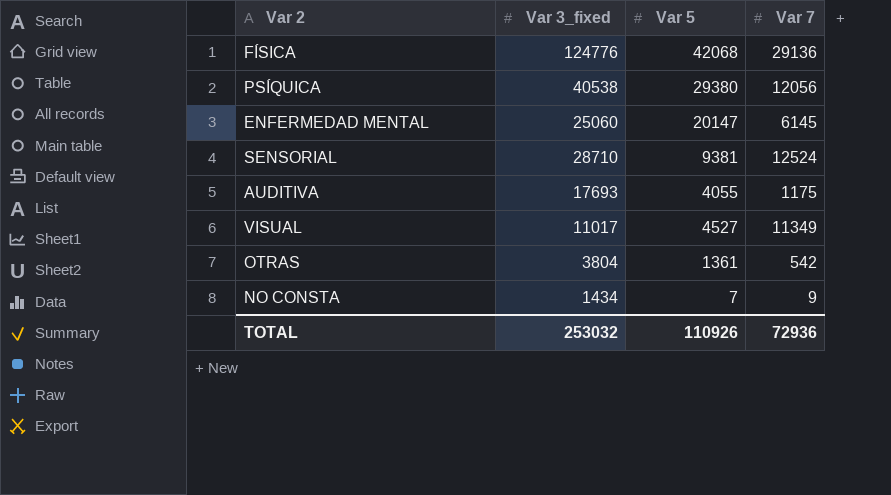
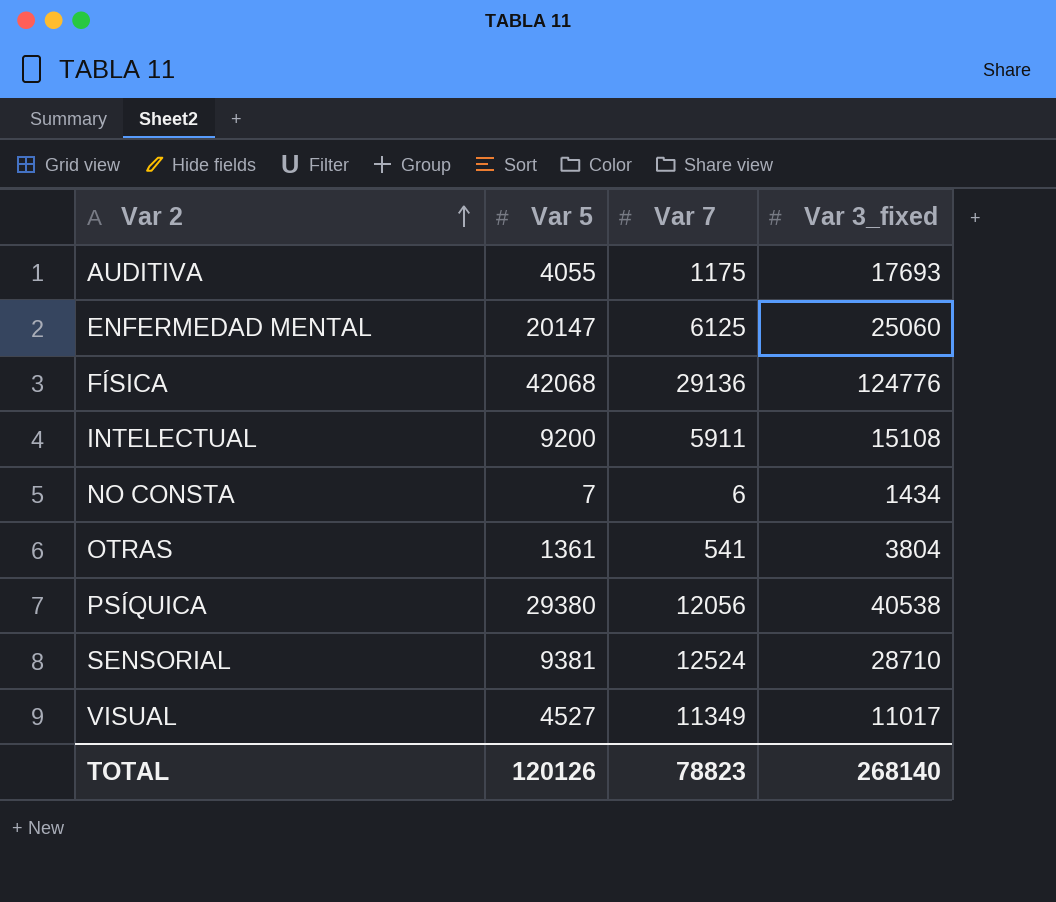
row order: none -> Var 2 ascending
column Var 3_fixed | position: 2 -> 4
ENFERMEDAD MENTAL | Var 7: 6145 -> 6125
row INTELECTUAL: none -> 9200 | 5911 | 15108
NO CONSTA | Var 7: 9 -> 6
OTRAS | Var 7: 542 -> 541
TOTAL | Var 5: 110926 -> 120126
TOTAL | Var 7: 72936 -> 78823
TOTAL | Var 3_fixed: 253032 -> 268140

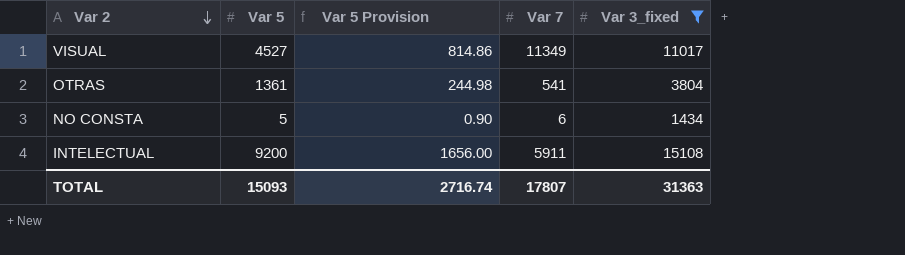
filter: none -> Var 3_fixed <= 15108
row order: Var 2 ascending -> Var 2 descending
column Var 5 Provision | formula: none -> [Var 5] * 0.18
NO CONSTA | Var 5: 7 -> 5
TOTAL | Var 5: 120126 -> 15093
TOTAL | Var 7: 78823 -> 17807
TOTAL | Var 3_fixed: 268140 -> 31363

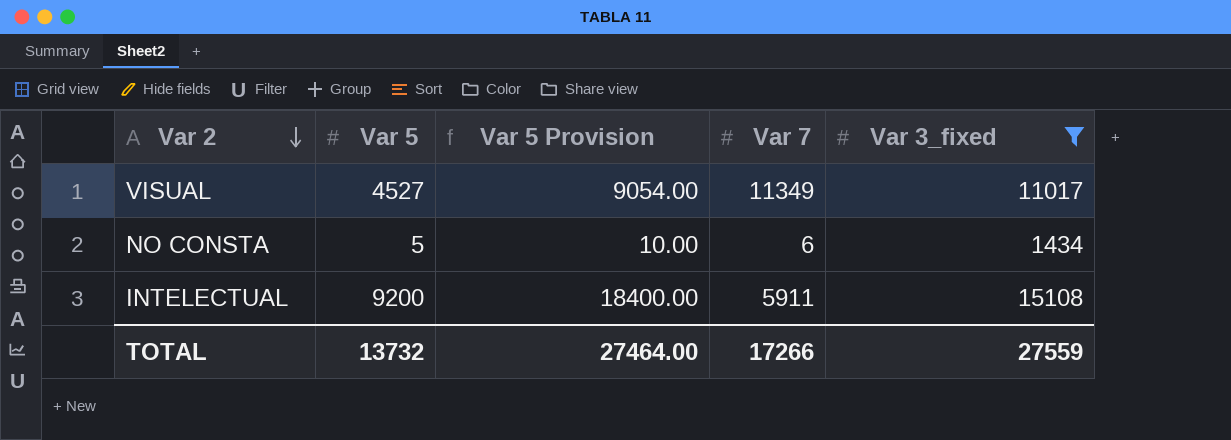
column Var 5 Provision | formula: [Var 5] * 0.18 -> [Var 5] * 2
row OTRAS: 1361 | 244.98 | 541 | 3804 -> none
TOTAL | Var 5: 15093 -> 13732
TOTAL | Var 5 Provision: 2716.74 -> 27464.00
TOTAL | Var 7: 17807 -> 17266
TOTAL | Var 3_fixed: 31363 -> 27559

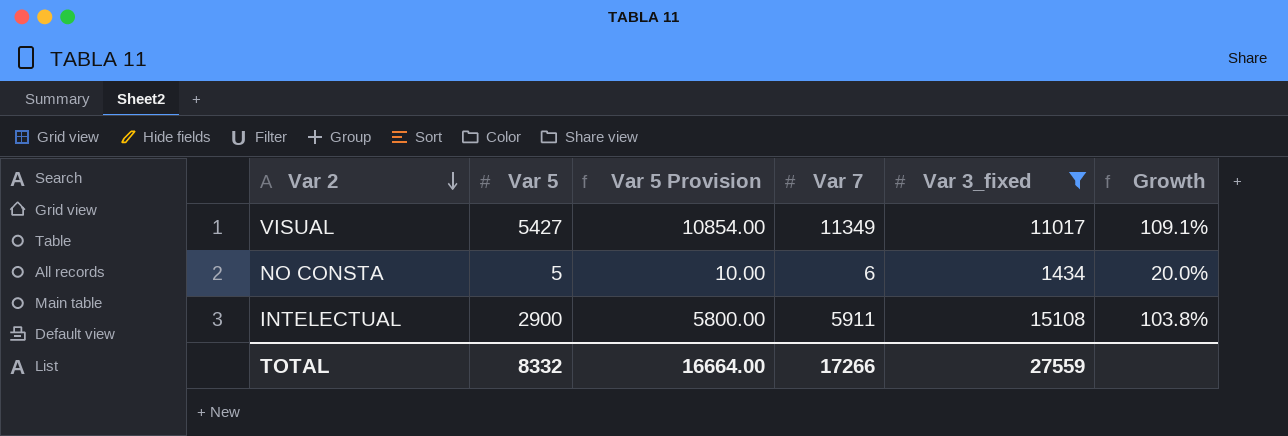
column Growth | formula: none -> ([Var 7] - [Var 5]) / [Var 5]
VISUAL | Var 5: 4527 -> 5427
VISUAL | Var 5 Provision: 9054.00 -> 10854.00
INTELECTUAL | Var 5: 9200 -> 2900
INTELECTUAL | Var 5 Provision: 18400.00 -> 5800.00
TOTAL | Var 5: 13732 -> 8332
TOTAL | Var 5 Provision: 27464.00 -> 16664.00

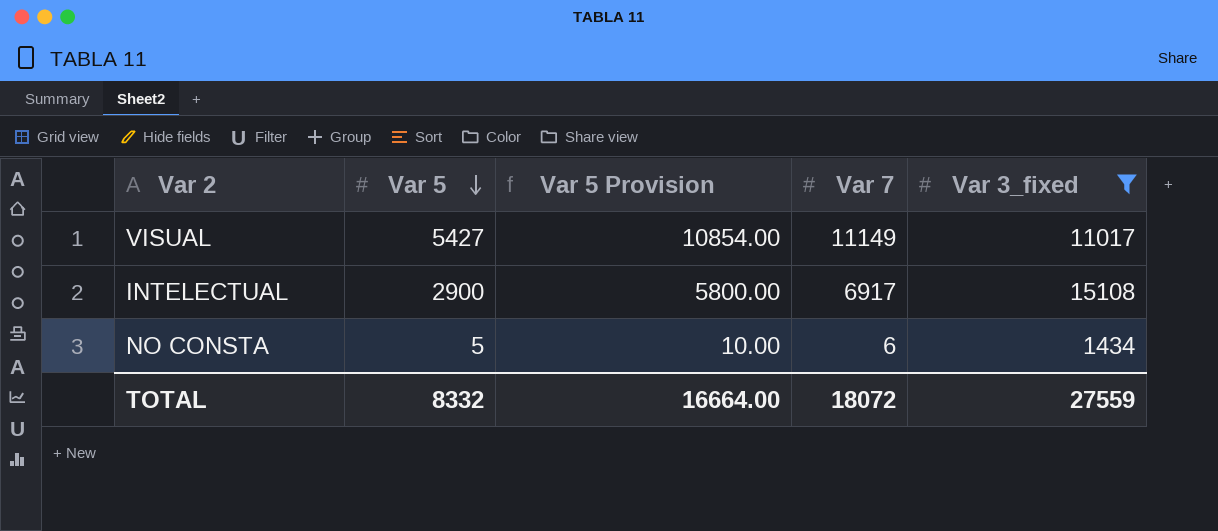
row order: Var 2 descending -> Var 5 descending
column Growth | formula: ([Var 7] - [Var 5]) / [Var 5] -> none
VISUAL | Var 7: 11349 -> 11149
INTELECTUAL | Var 7: 5911 -> 6917
TOTAL | Var 7: 17266 -> 18072

